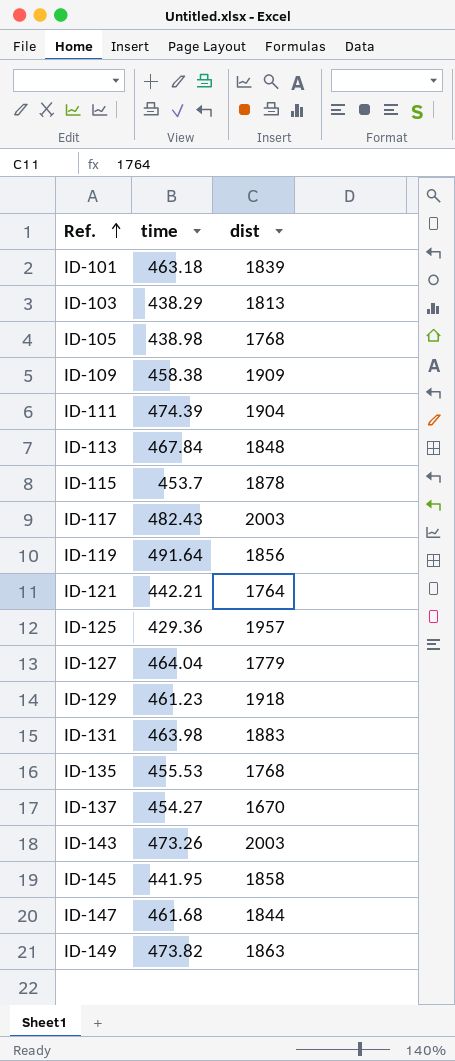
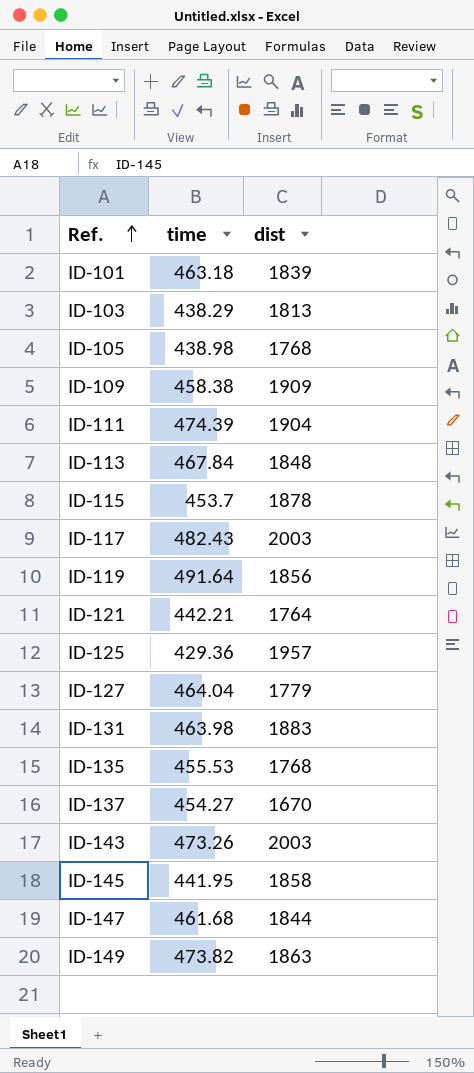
row ID-129: 461.23 | 1918 -> none

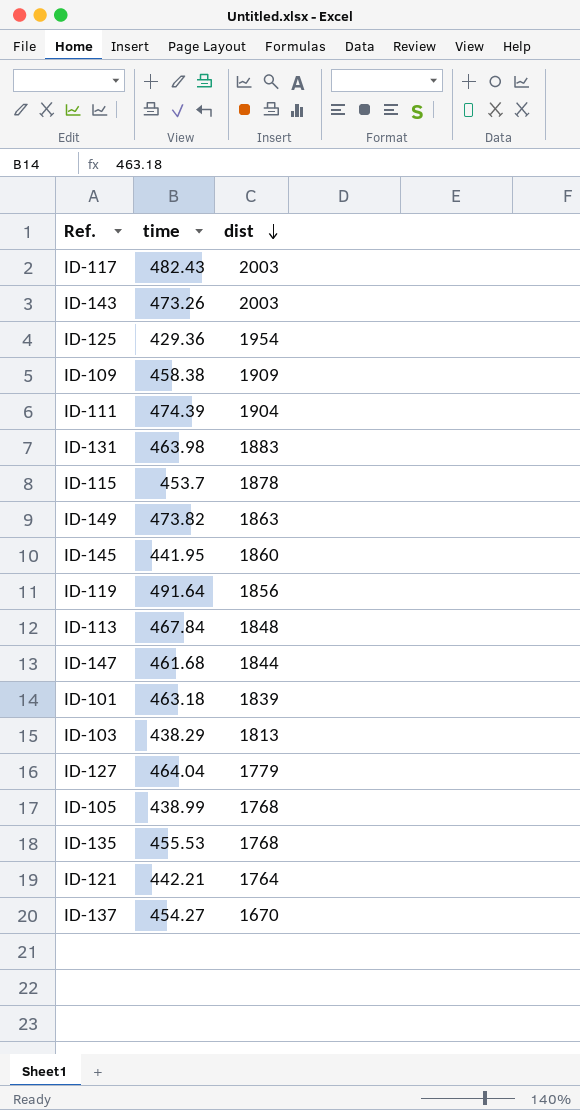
row order: Ref. ascending -> dist descending
ID-125 | dist: 1957 -> 1954
ID-145 | dist: 1858 -> 1860
ID-105 | time: 438.98 -> 438.99

